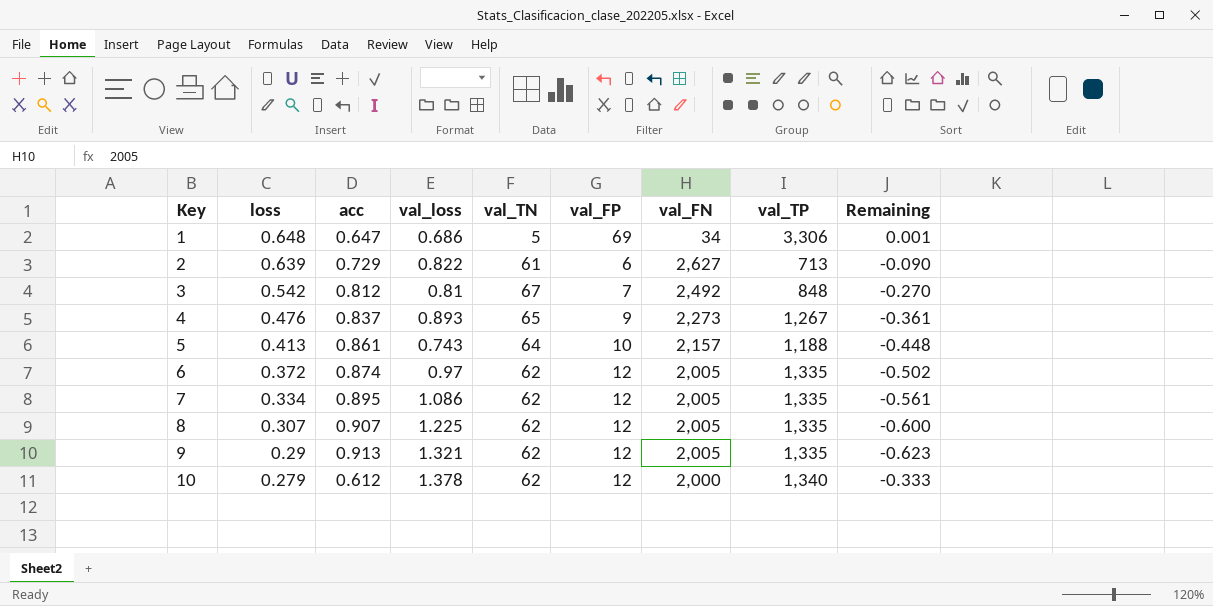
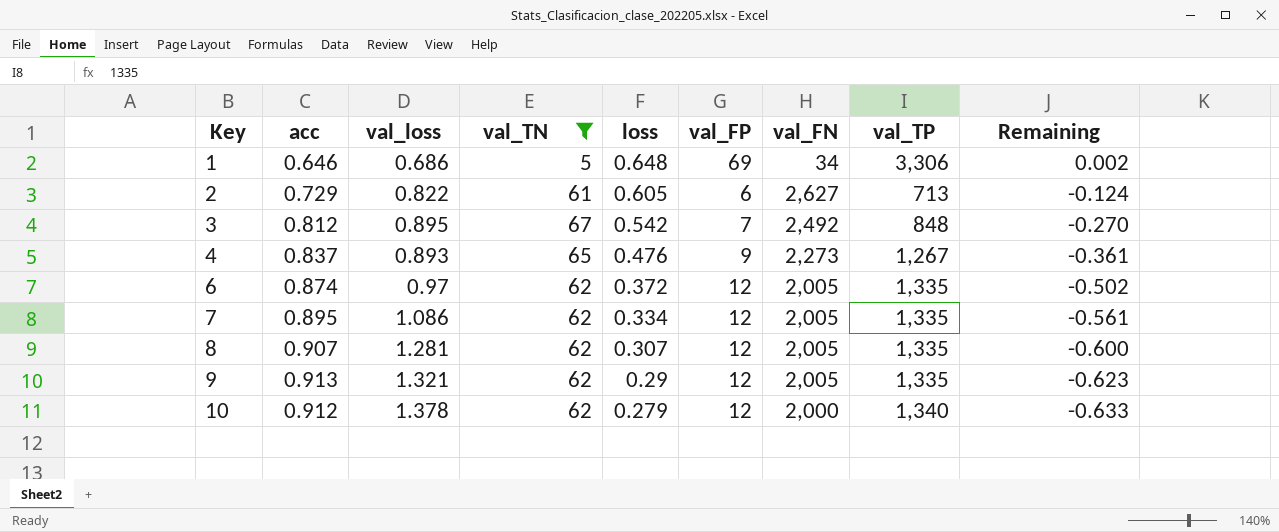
filter: none -> val_TN != 64
column loss | position: 2 -> 5
1 | acc: 0.647 -> 0.646
1 | Remaining: 0.001 -> 0.002
2 | loss: 0.639 -> 0.605
2 | Remaining: -0.090 -> -0.124
3 | val_loss: 0.81 -> 0.895
8 | val_loss: 1.225 -> 1.281
10 | acc: 0.612 -> 0.912
10 | Remaining: -0.333 -> -0.633

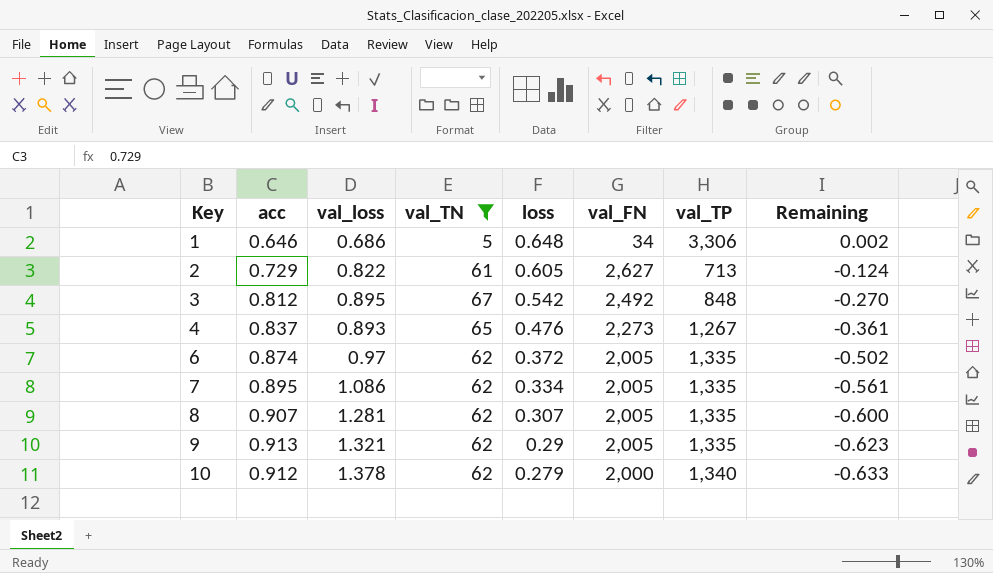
column val_FP | position: 6 -> none

